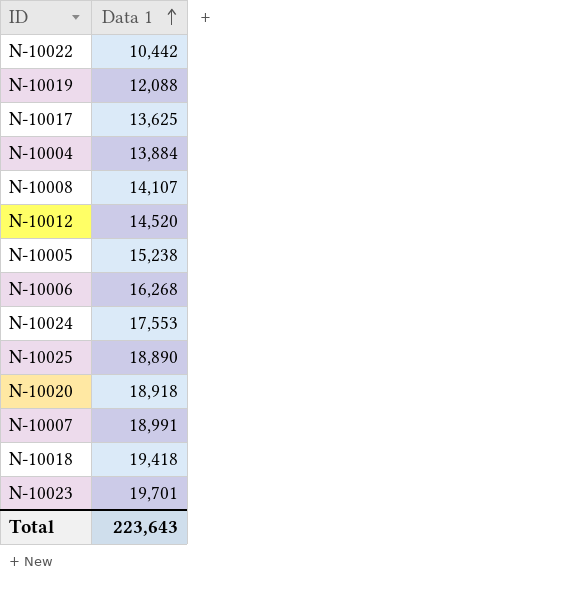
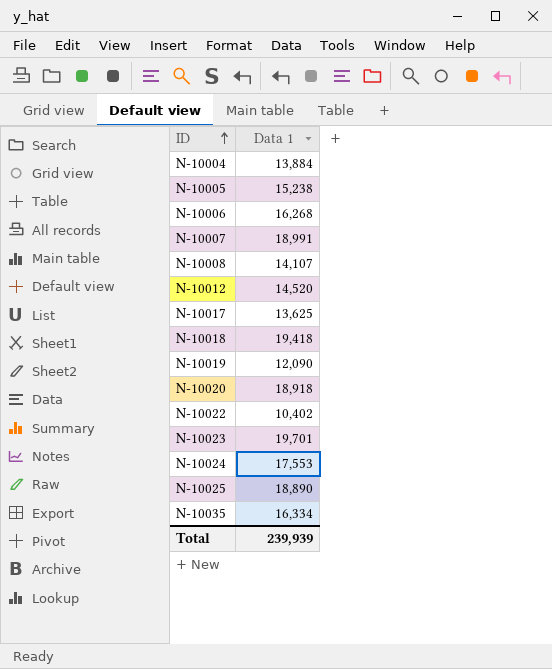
row order: Data 1 ascending -> ID ascending
N-10019 | Data 1: 12,088 -> 12,090
N-10022 | Data 1: 10,442 -> 10,402
row N-10035: none -> 16,334
Total | Data 1: 223,643 -> 239,939

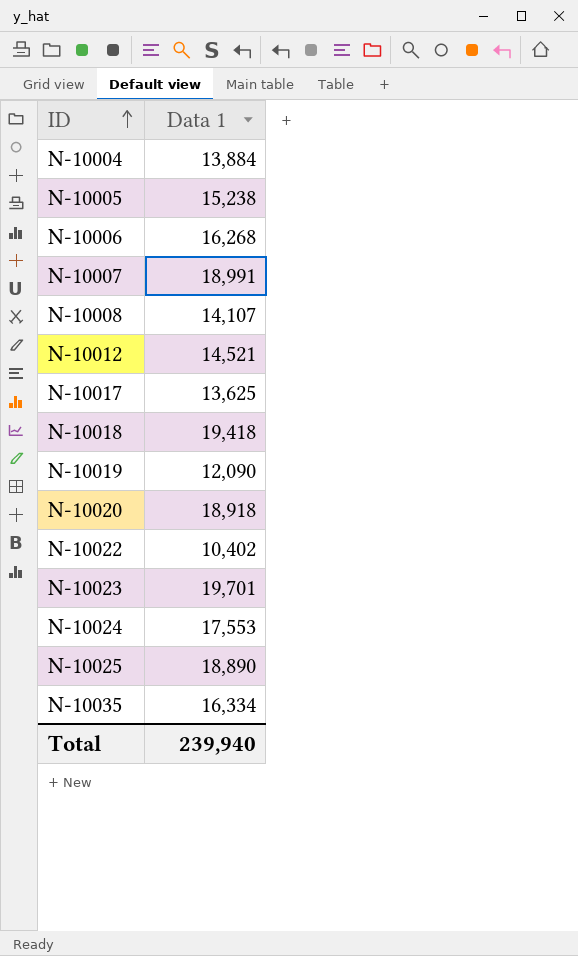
N-10012 | Data 1: 14,520 -> 14,521
Total | Data 1: 239,939 -> 239,940

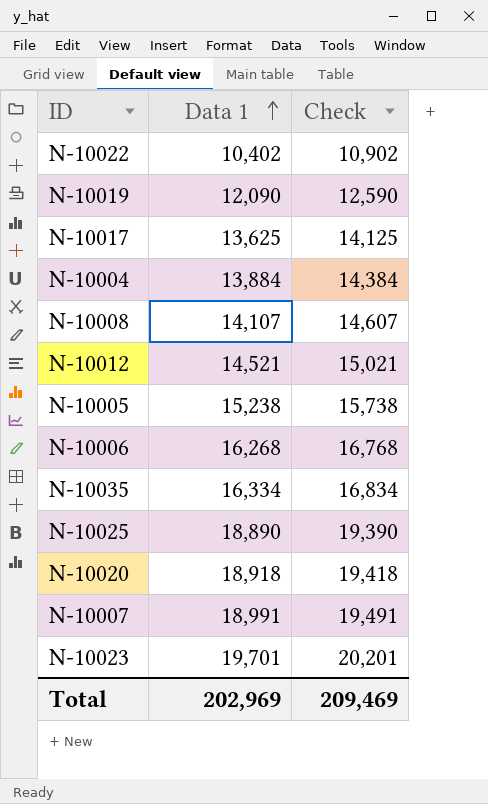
row order: ID ascending -> Data 1 ascending
column Check | formula: none -> [Data 1] + 500
row N-10018: 19,418 -> none
row N-10024: 17,553 -> none
Total | Data 1: 239,940 -> 202,969

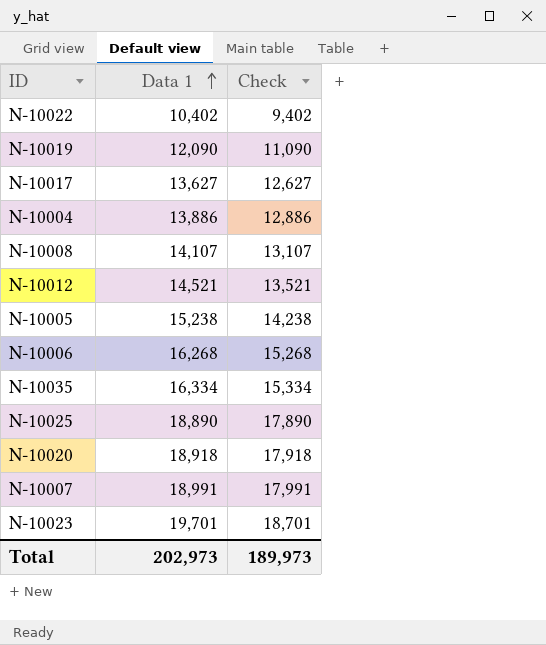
column Check | formula: [Data 1] + 500 -> [Data 1] - 1000
N-10017 | Data 1: 13,625 -> 13,627
N-10004 | Data 1: 13,884 -> 13,886
Total | Data 1: 202,969 -> 202,973
Total | Check: 209,469 -> 189,973

